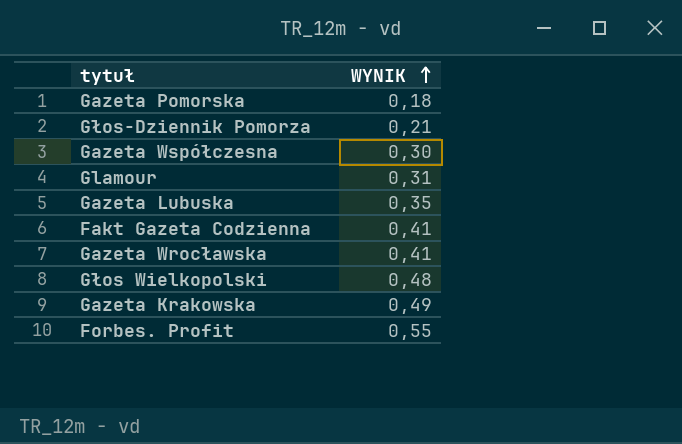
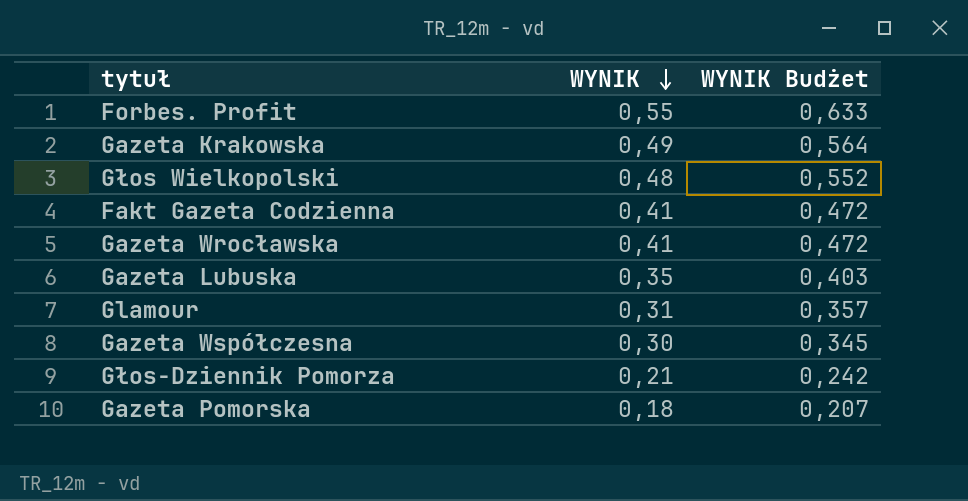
row order: WYNIK ascending -> WYNIK descending
column WYNIK Budżet | formula: none -> [WYNIK] * 1,15

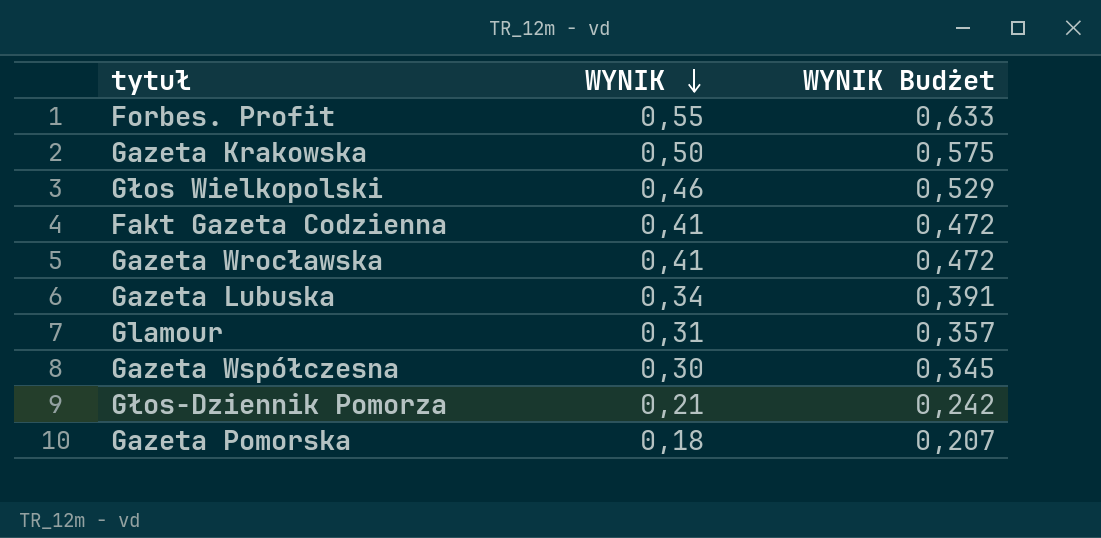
Gazeta Krakowska | WYNIK: 0,49 -> 0,50
Gazeta Krakowska | WYNIK Budżet: 0,564 -> 0,575
Głos Wielkopolski | WYNIK: 0,48 -> 0,46
Głos Wielkopolski | WYNIK Budżet: 0,552 -> 0,529
Gazeta Lubuska | WYNIK: 0,35 -> 0,34
Gazeta Lubuska | WYNIK Budżet: 0,403 -> 0,391

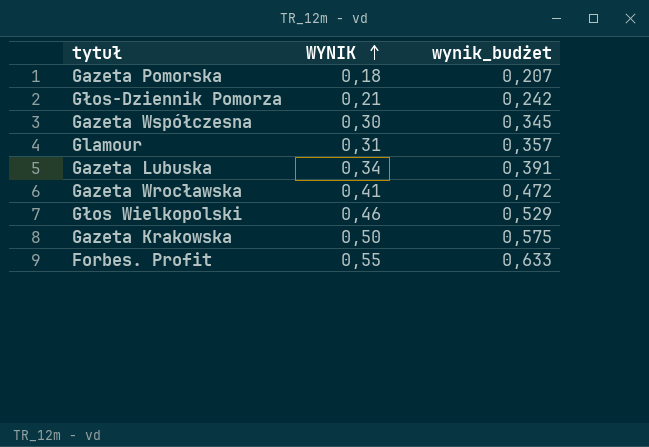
row order: WYNIK descending -> WYNIK ascending
column name: WYNIK Budżet -> wynik_budżet
row Fakt Gazeta Codzienna: 0,41 | 0,472 -> none

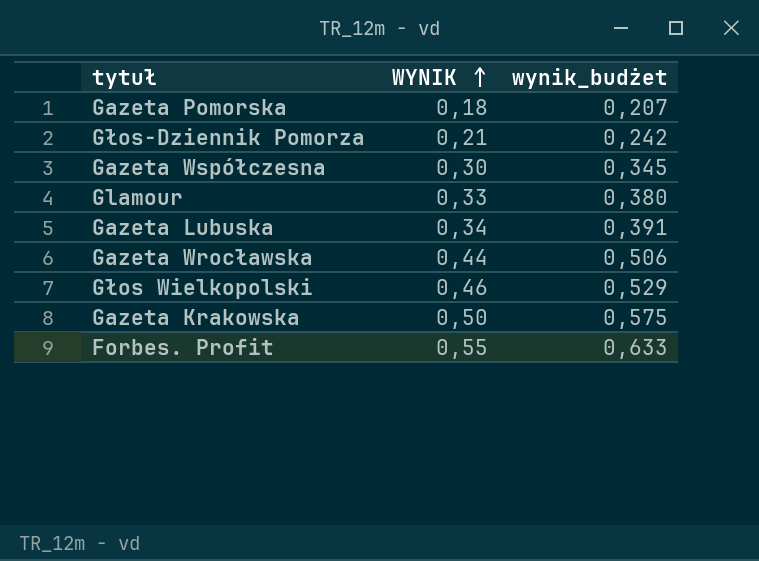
Glamour | WYNIK: 0,31 -> 0,33
Glamour | wynik_budżet: 0,357 -> 0,380
Gazeta Wrocławska | WYNIK: 0,41 -> 0,44
Gazeta Wrocławska | wynik_budżet: 0,472 -> 0,506

